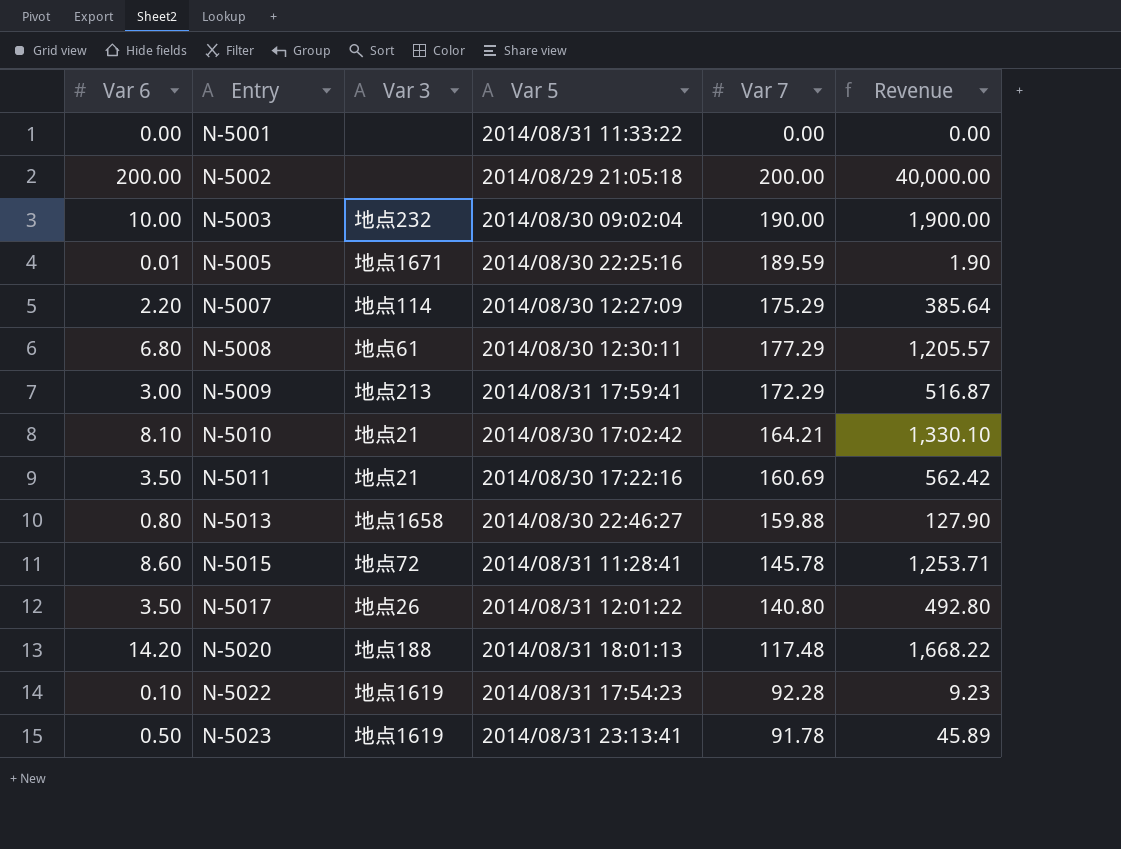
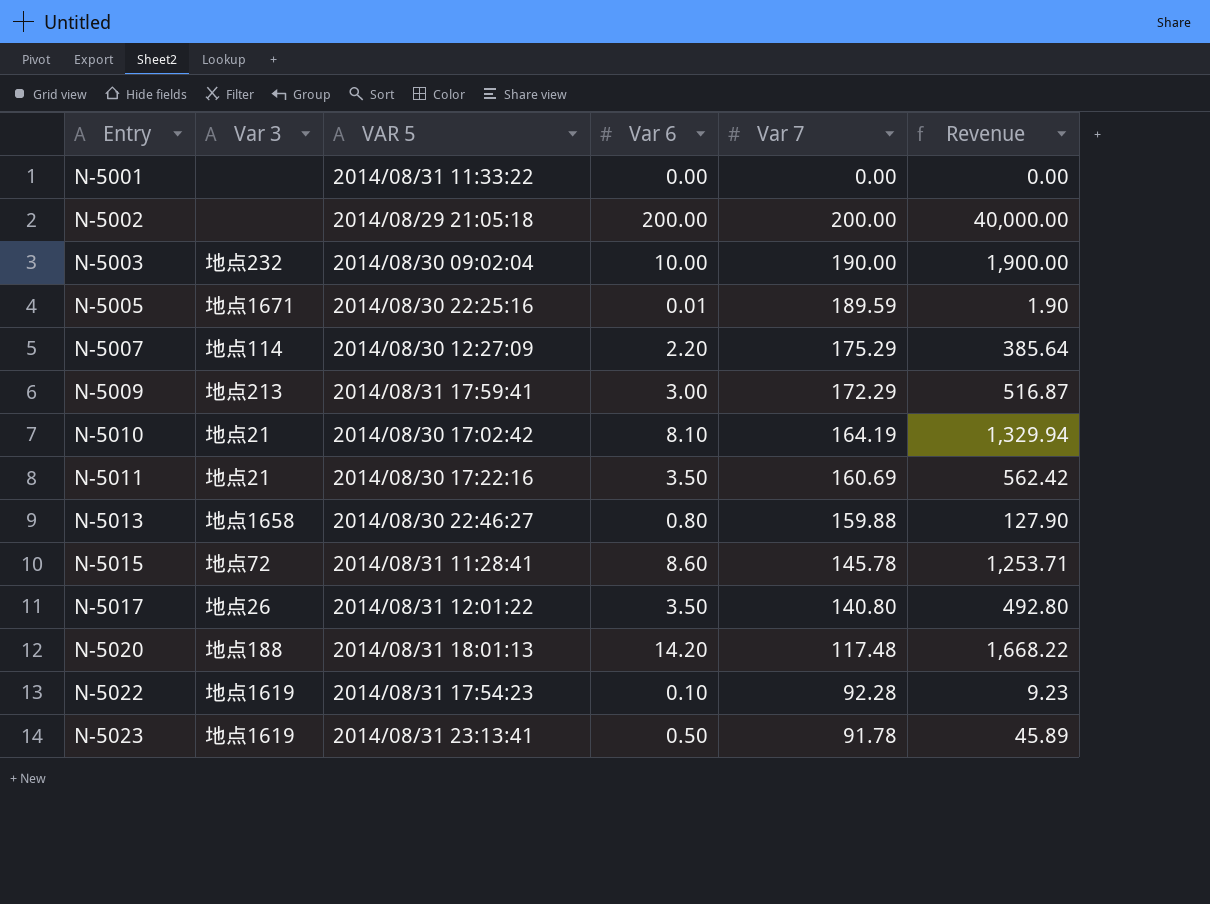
column name: Var 5 -> VAR 5
column Var 6 | position: 1 -> 4
row N-5008: 6.80 | 地点61 | 2014/08/30 12:30:11 | 177.29 | 1,205.57 -> none
N-5010 | Var 7: 164.21 -> 164.19
N-5010 | Revenue: 1,330.10 -> 1,329.94

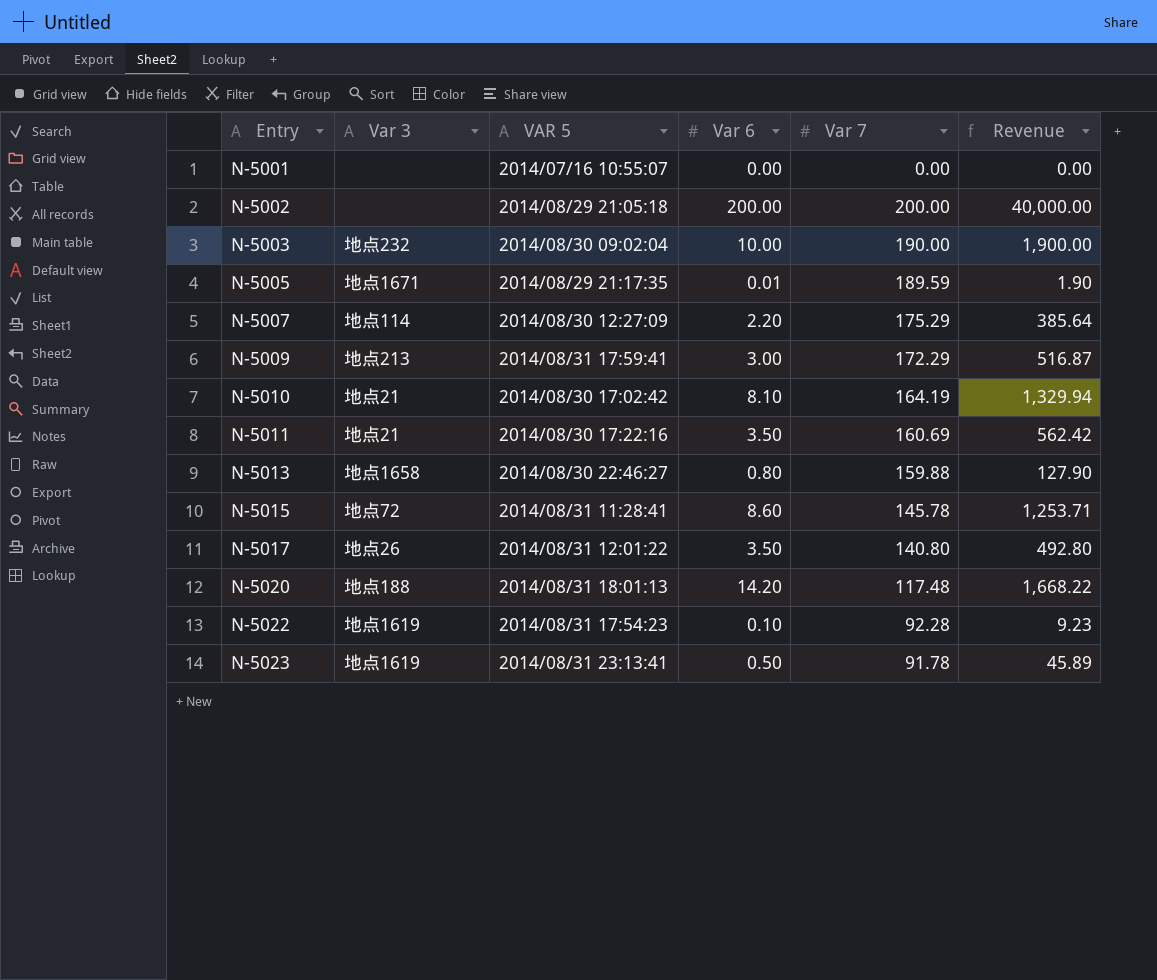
N-5001 | VAR 5: 2014/08/31 11:33:22 -> 2014/07/16 10:55:07
N-5005 | VAR 5: 2014/08/30 22:25:16 -> 2014/08/29 21:17:35

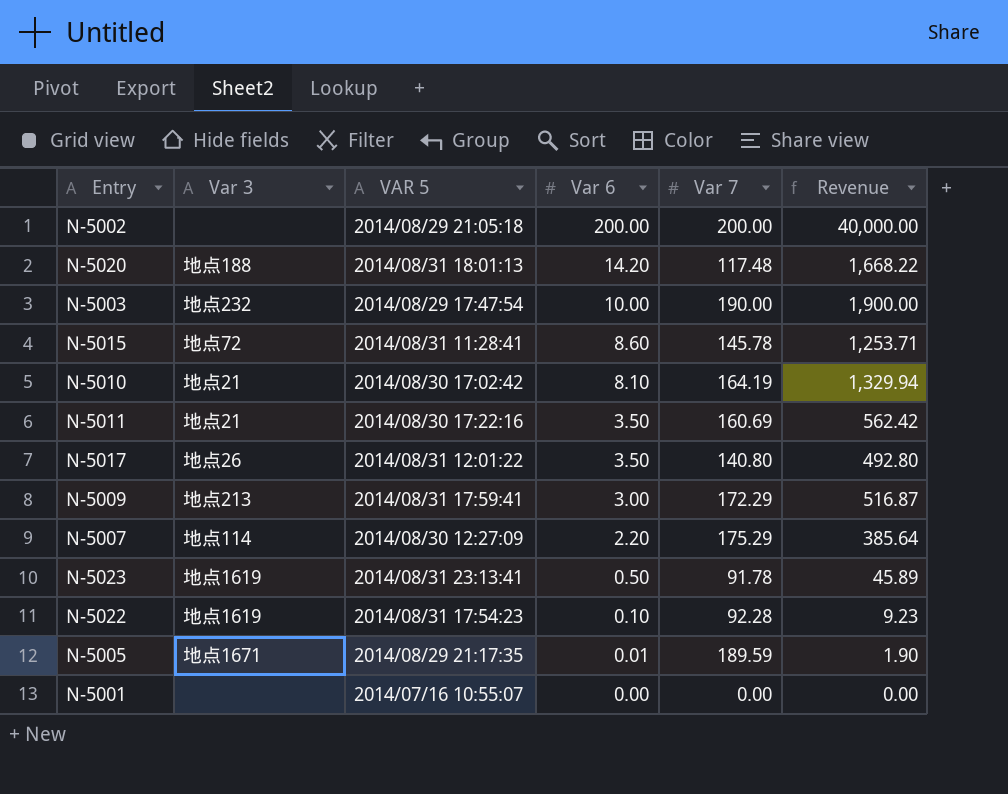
row order: Entry ascending -> Var 6 descending
row N-5013: 地点1658 | 2014/08/30 22:46:27 | 0.80 | 159.88 | 127.90 -> none
N-5003 | VAR 5: 2014/08/30 09:02:04 -> 2014/08/29 17:47:54

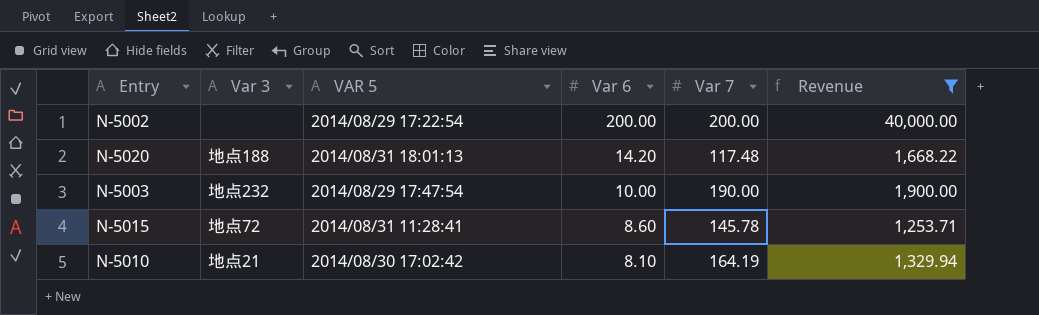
filter: none -> Revenue >= 1,253.71
N-5002 | VAR 5: 2014/08/29 21:05:18 -> 2014/08/29 17:22:54

